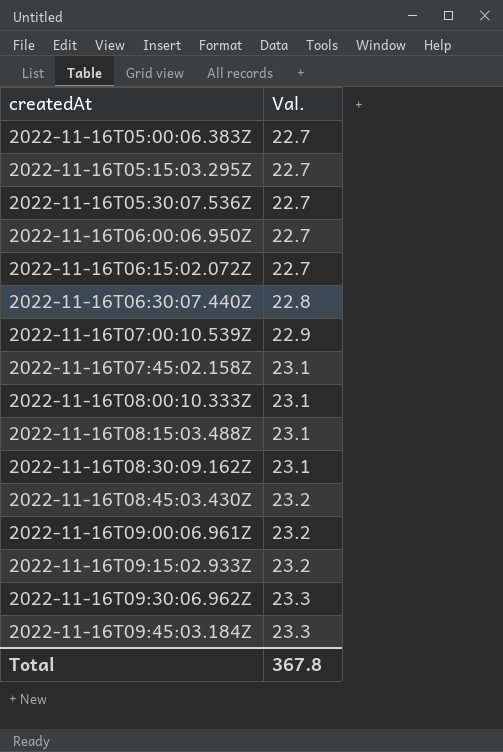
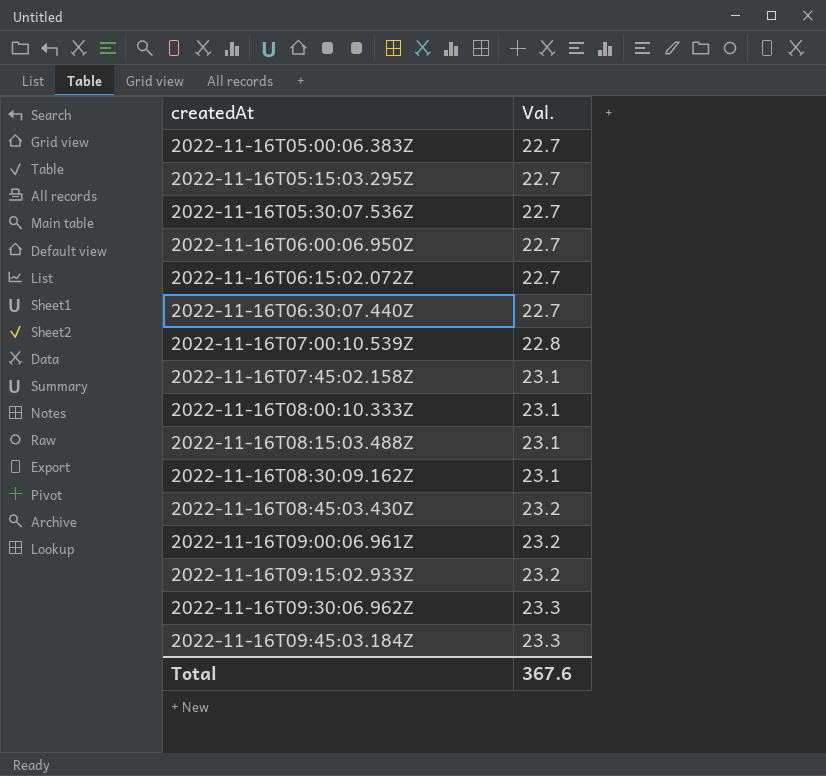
2022-11-16T06:30:07.440Z | Val.: 22.8 -> 22.7
2022-11-16T07:00:10.539Z | Val.: 22.9 -> 22.8
Total | Val.: 367.8 -> 367.6

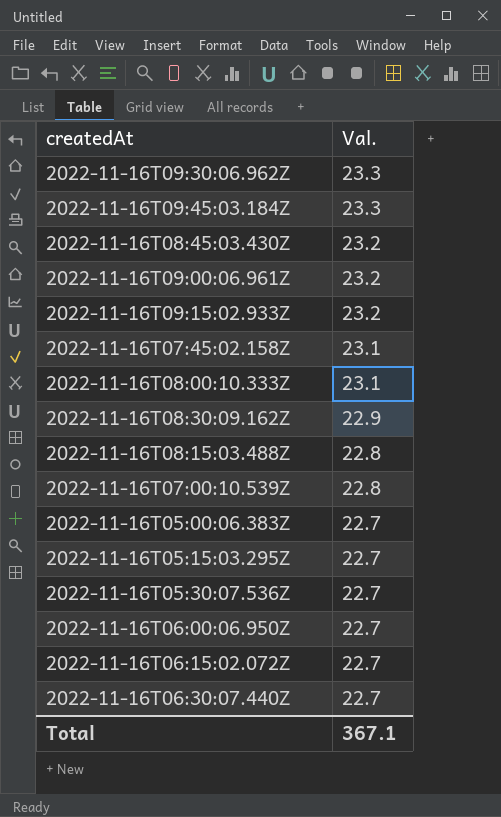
row order: createdAt ascending -> Val. descending
2022-11-16T08:30:09.162Z | Val.: 23.1 -> 22.9
2022-11-16T08:15:03.488Z | Val.: 23.1 -> 22.8
Total | Val.: 367.6 -> 367.1

